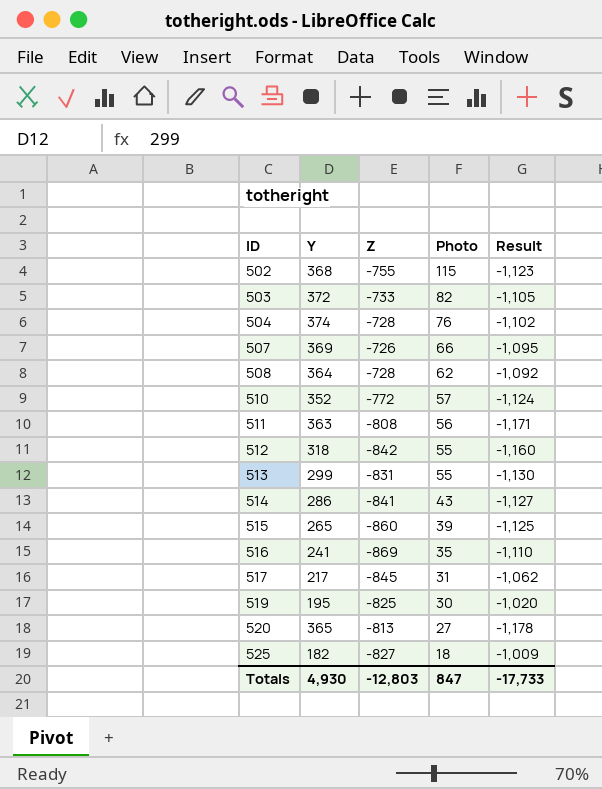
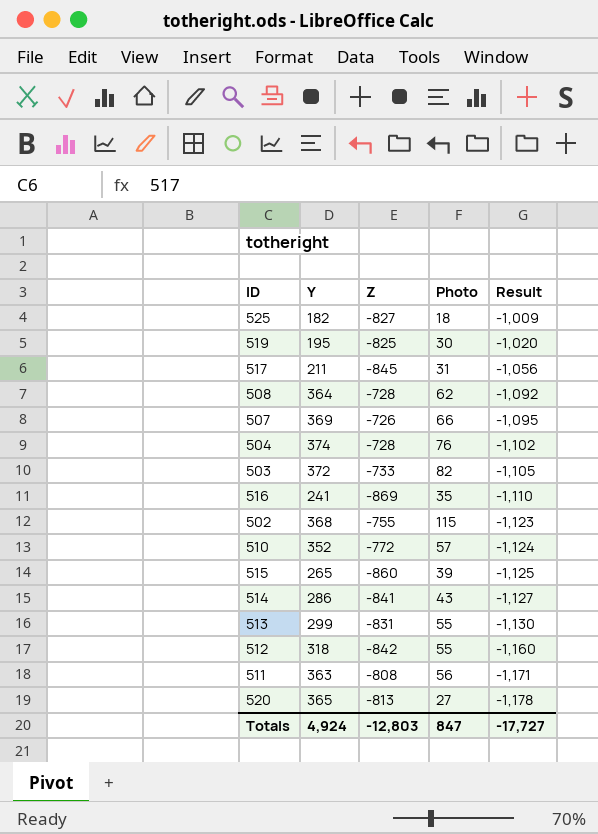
row order: ID ascending -> Result descending
517 | Y: 217 -> 211
517 | Result: -1,062 -> -1,056
Totals | Y: 4,930 -> 4,924
Totals | Result: -17,733 -> -17,727

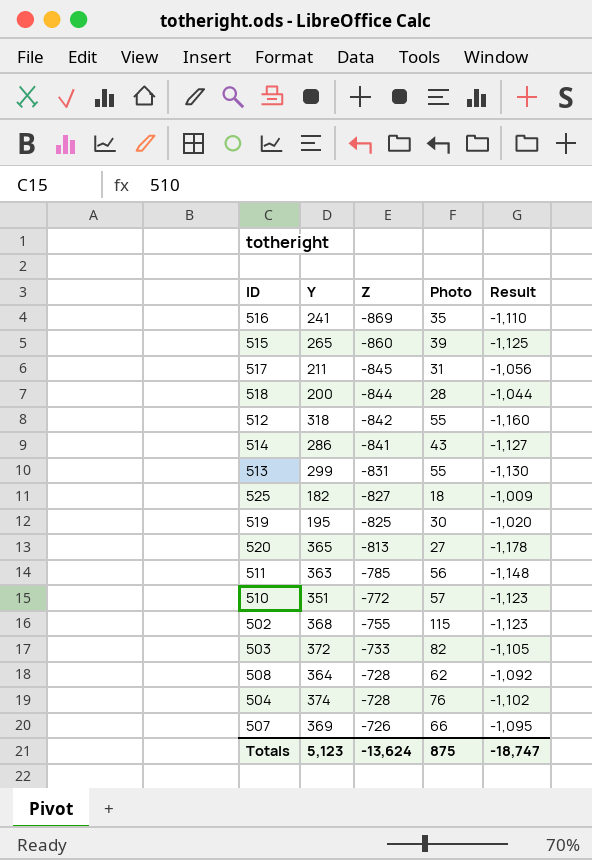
row order: Result descending -> Z ascending
row 518: none -> 200 | -844 | 28 | -1,044
511 | Z: -808 -> -785
511 | Result: -1,171 -> -1,148
510 | Y: 352 -> 351
510 | Result: -1,124 -> -1,123
Totals | Y: 4,924 -> 5,123
Totals | Z: -12,803 -> -13,624
Totals | Photo: 847 -> 875
Totals | Result: -17,727 -> -18,747

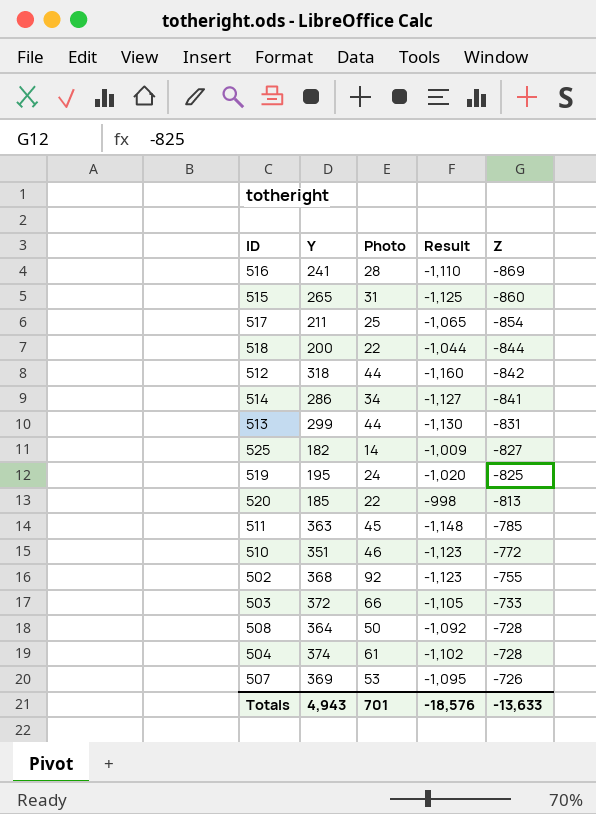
column Z | position: 3 -> 5
516 | Photo: 35 -> 28
515 | Photo: 39 -> 31
517 | Photo: 31 -> 25
517 | Result: -1,056 -> -1,065
517 | Z: -845 -> -854
518 | Photo: 28 -> 22
512 | Photo: 55 -> 44
514 | Photo: 43 -> 34
513 | Photo: 55 -> 44
525 | Photo: 18 -> 14
519 | Photo: 30 -> 24
520 | Y: 365 -> 185
520 | Photo: 27 -> 22
520 | Result: -1,178 -> -998
511 | Photo: 56 -> 45
510 | Photo: 57 -> 46
502 | Photo: 115 -> 92
503 | Photo: 82 -> 66
508 | Photo: 62 -> 50
504 | Photo: 76 -> 61
507 | Photo: 66 -> 53
Totals | Y: 5,123 -> 4,943
Totals | Photo: 875 -> 701
Totals | Result: -18,747 -> -18,576
Totals | Z: -13,624 -> -13,633

